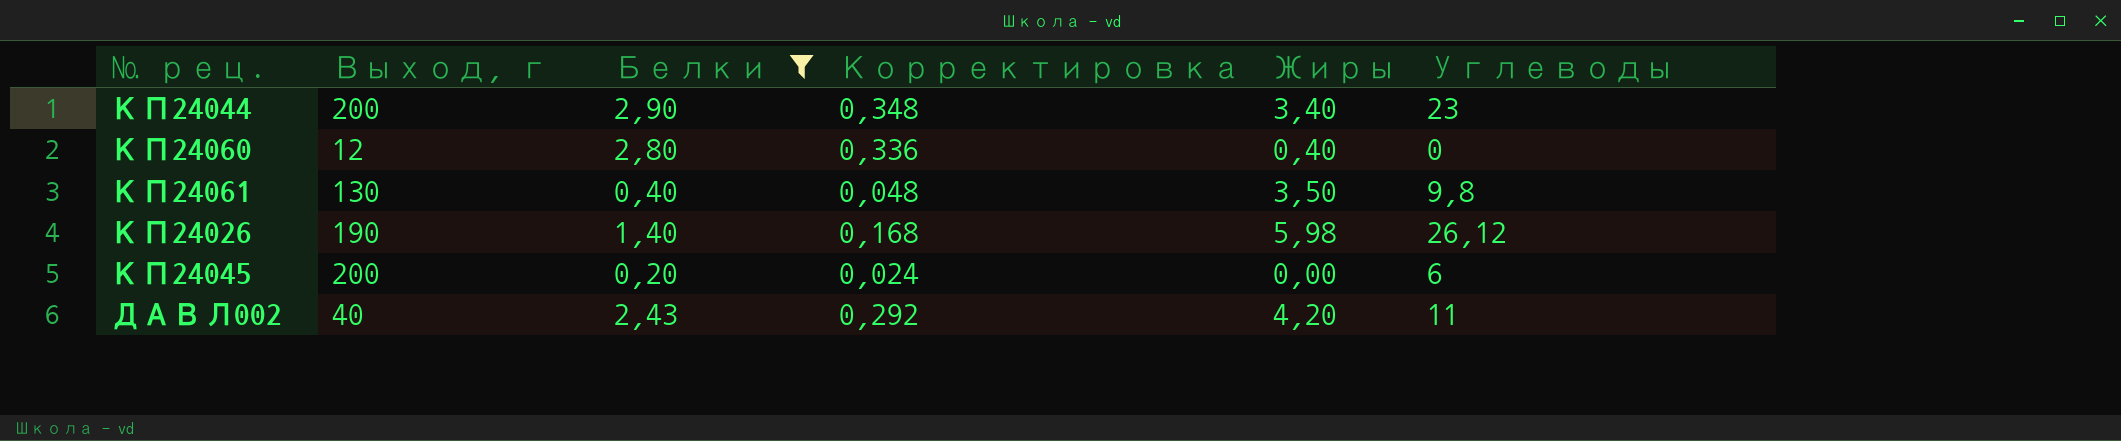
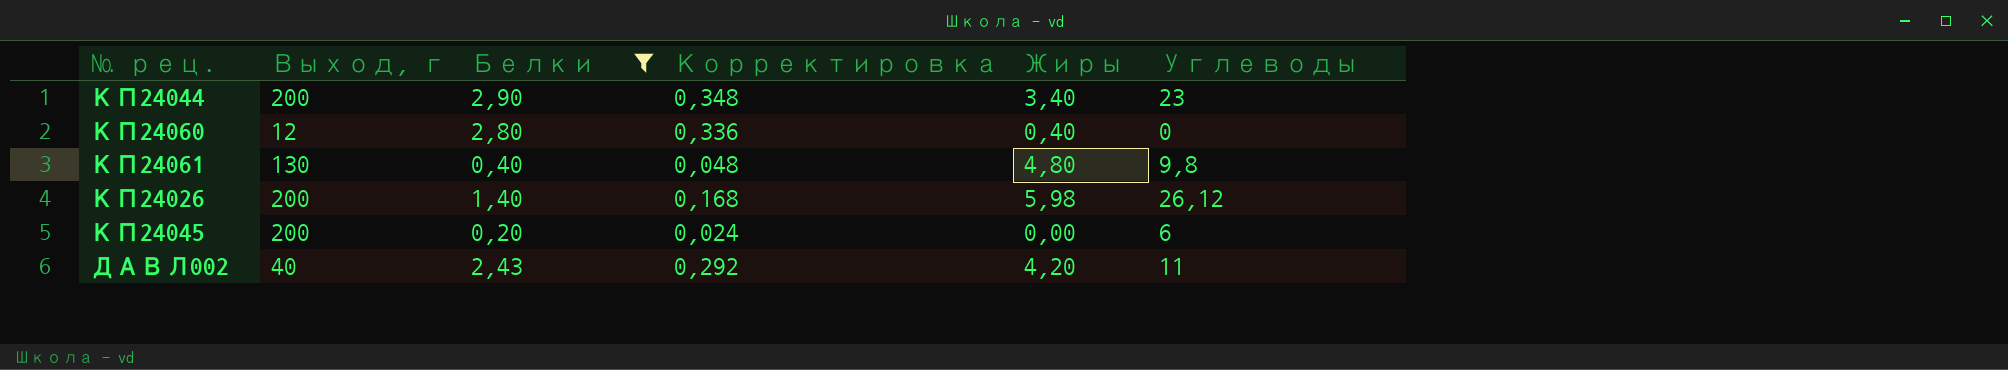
КП24061 | Жиры: 3,50 -> 4,80
КП24026 | Выход, г: 190 -> 200

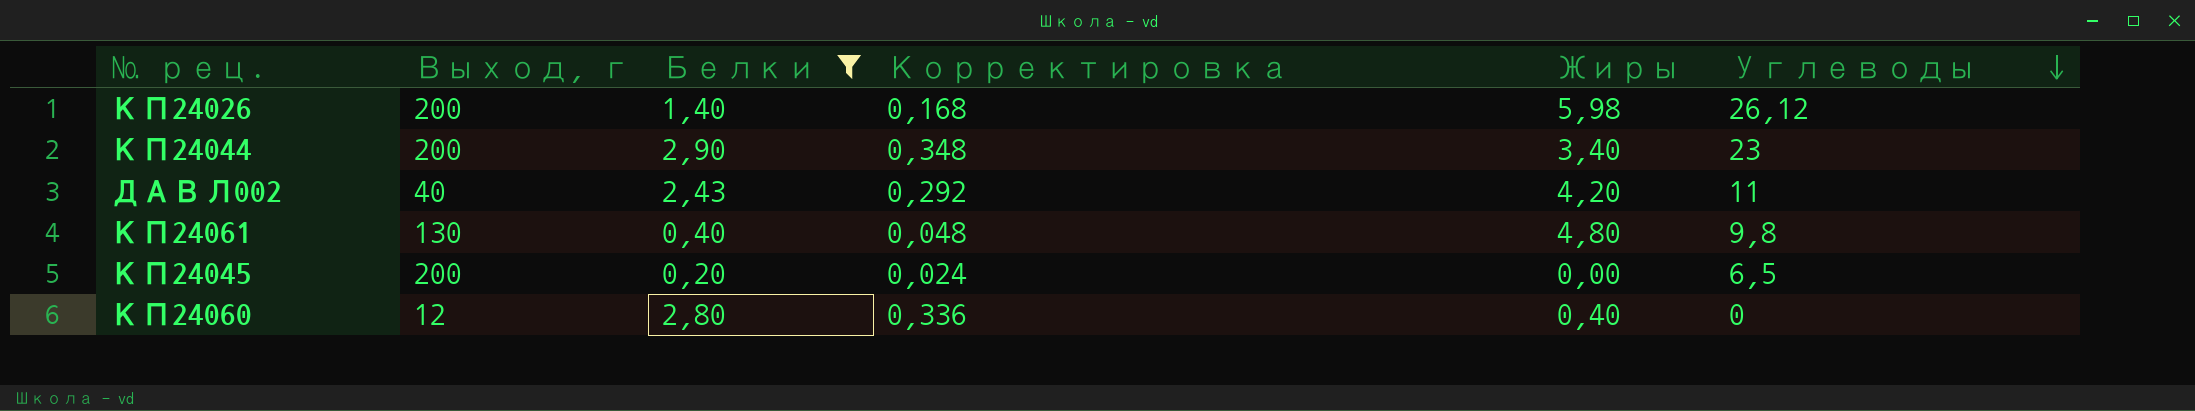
row order: none -> Углеводы descending
КП24045 | Углеводы: 6 -> 6,5

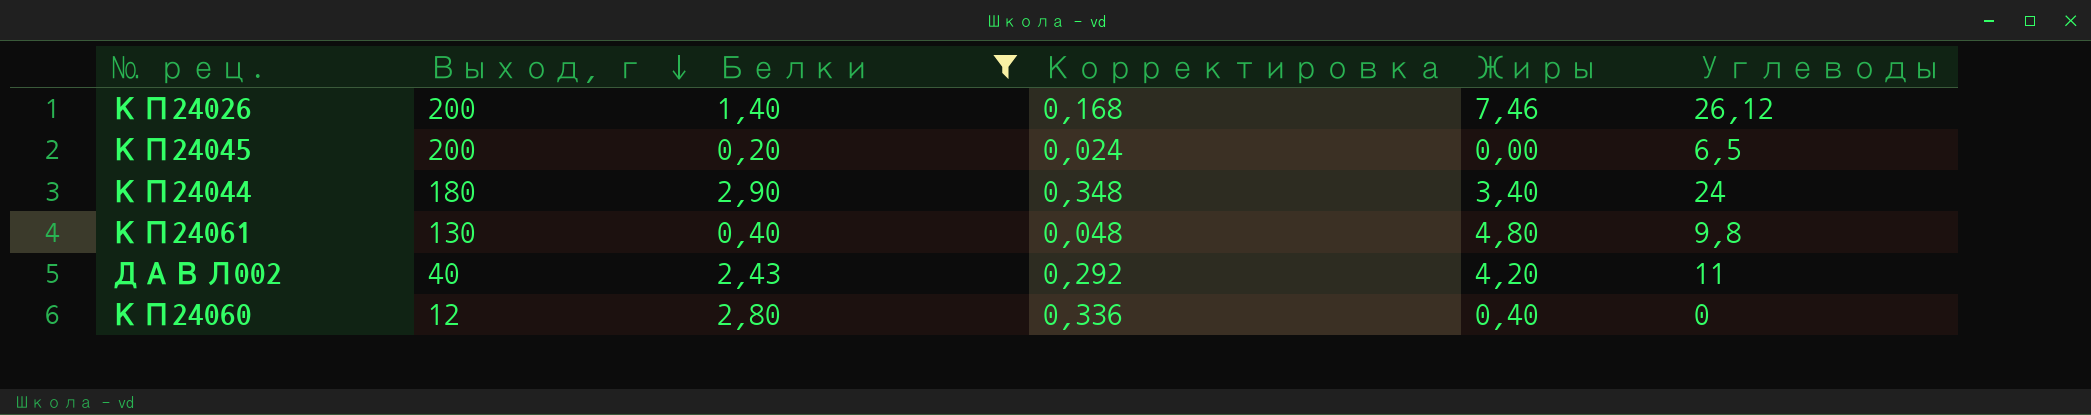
row order: Углеводы descending -> Выход, г descending
КП24026 | Жиры: 5,98 -> 7,46
КП24044 | Выход, г: 200 -> 180
КП24044 | Углеводы: 23 -> 24

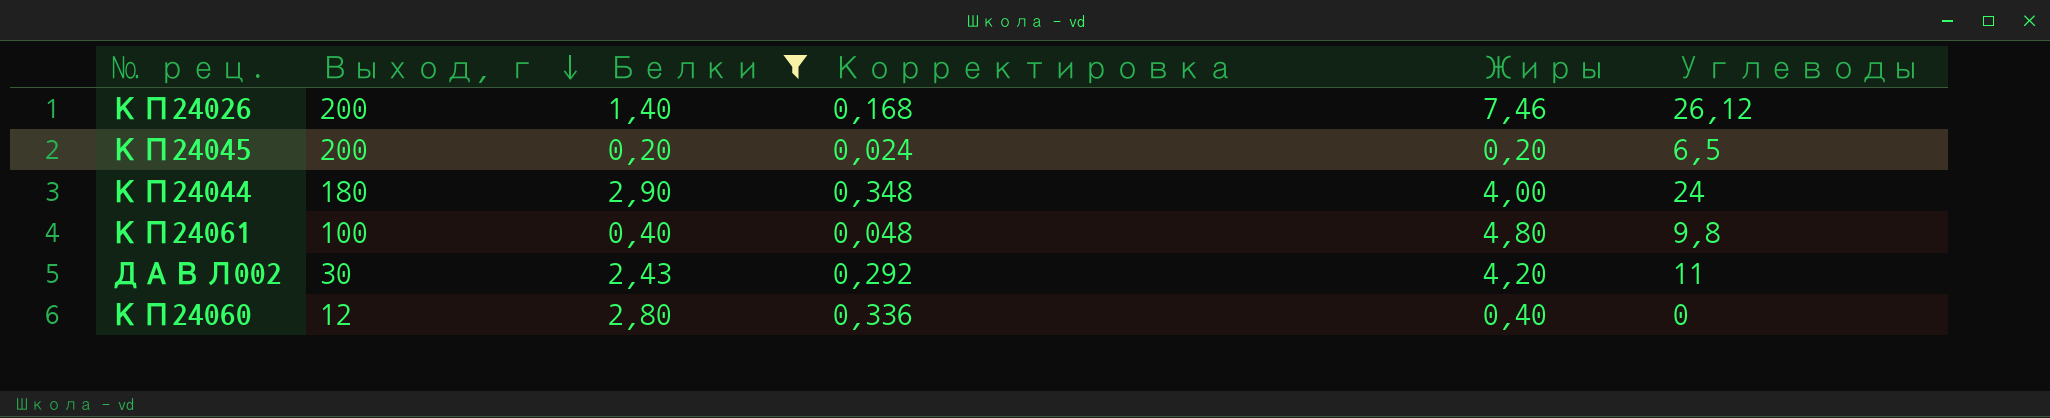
КП24045 | Жиры: 0,00 -> 0,20
КП24044 | Жиры: 3,40 -> 4,00
КП24061 | Выход, г: 130 -> 100
ДАВЛ002 | Выход, г: 40 -> 30

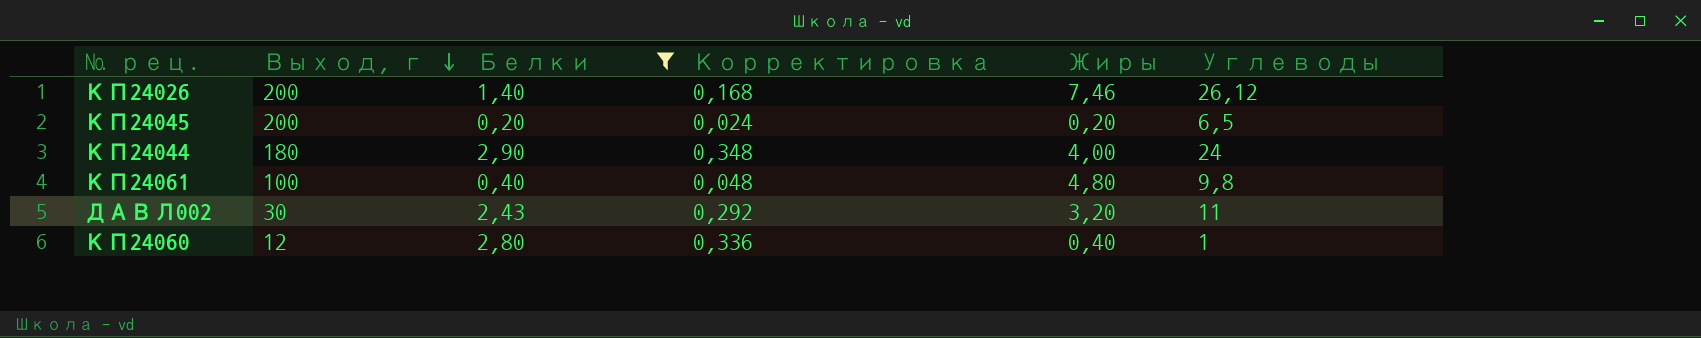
ДАВЛ002 | Жиры: 4,20 -> 3,20
КП24060 | Углеводы: 0 -> 1

